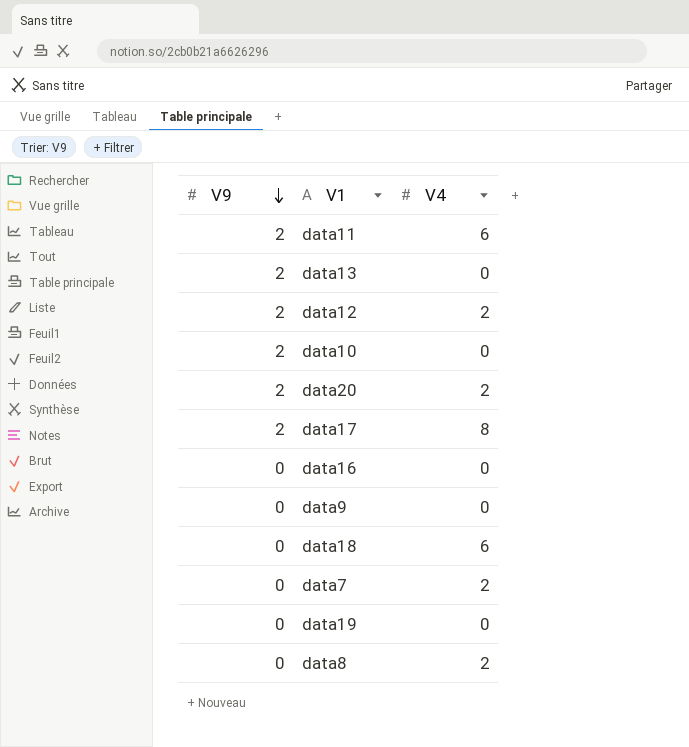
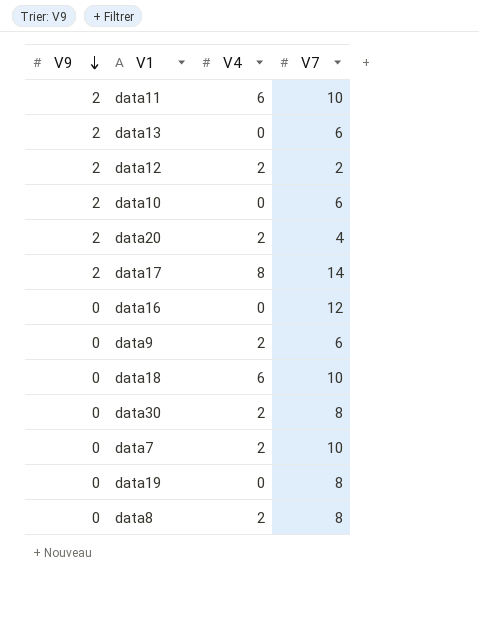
column V7 | position: none -> 4
data9 | V4: 0 -> 2
row data30: none -> 0 | 2 | 8

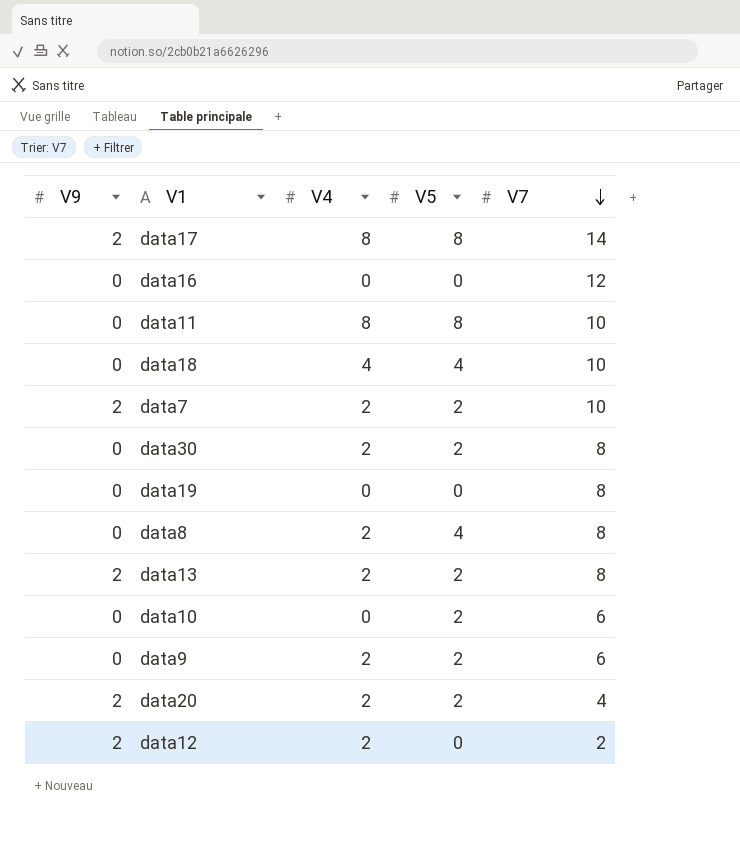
row order: V9 descending -> V7 descending
column V5 | position: none -> 4
data11 | V9: 2 -> 0
data11 | V4: 6 -> 8
data18 | V4: 6 -> 4
data7 | V9: 0 -> 2
data13 | V4: 0 -> 2
data13 | V7: 6 -> 8
data10 | V9: 2 -> 0

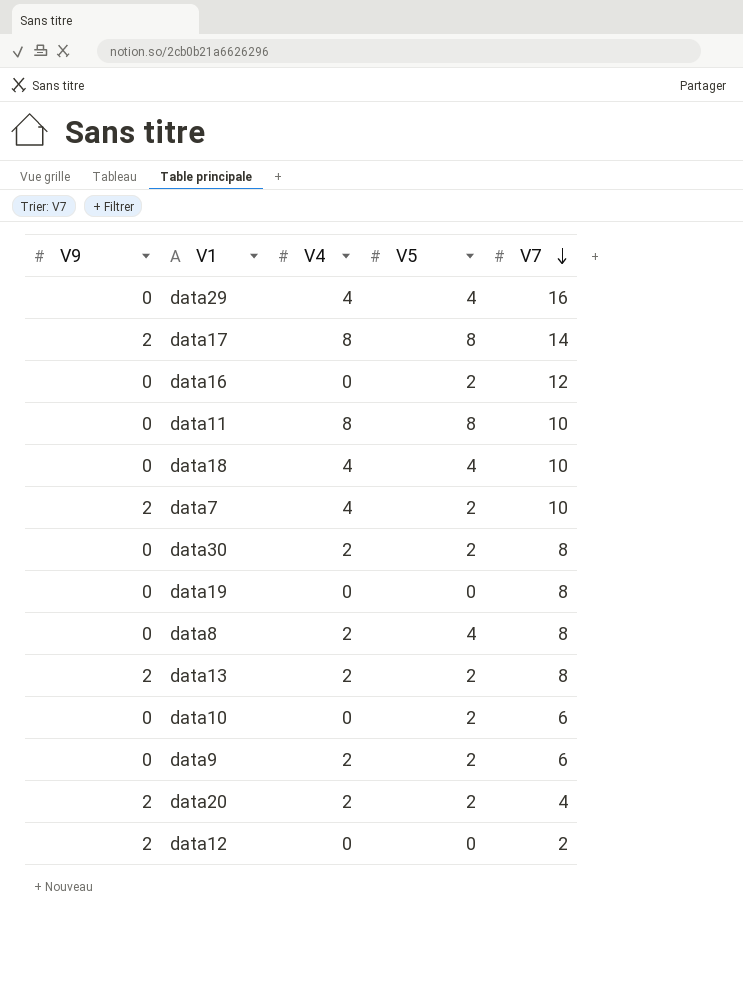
row data29: none -> 0 | 4 | 4 | 16
data16 | V5: 0 -> 2
data7 | V4: 2 -> 4
data12 | V4: 2 -> 0

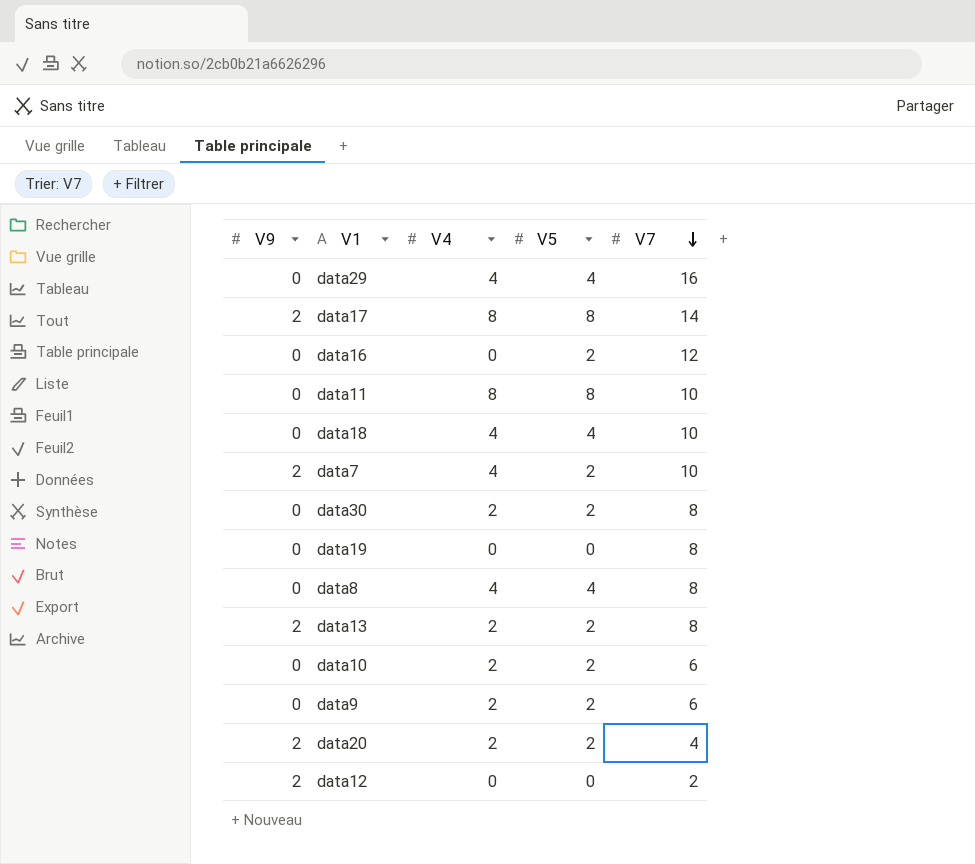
data8 | V4: 2 -> 4
data10 | V4: 0 -> 2

